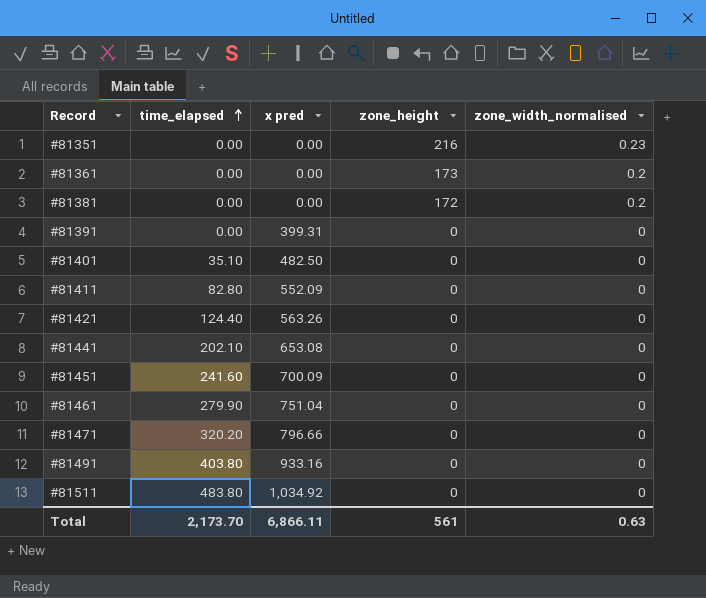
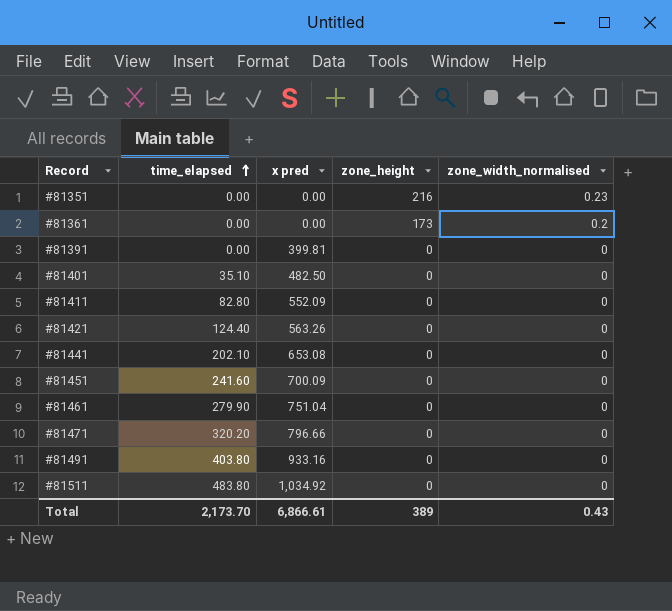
row #81381: 0.00 | 0.00 | 172 | 0.2 -> none
#81391 | x pred: 399.31 -> 399.81
Total | x pred: 6,866.11 -> 6,866.61
Total | zone_height: 561 -> 389
Total | zone_width_normalised: 0.63 -> 0.43

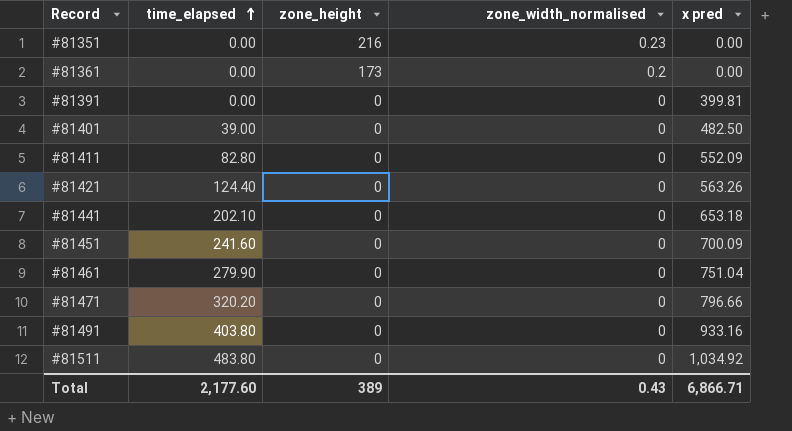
column x pred | position: 3 -> 5
#81401 | time_elapsed: 35.10 -> 39.00
#81441 | x pred: 653.08 -> 653.18
Total | time_elapsed: 2,173.70 -> 2,177.60
Total | x pred: 6,866.61 -> 6,866.71

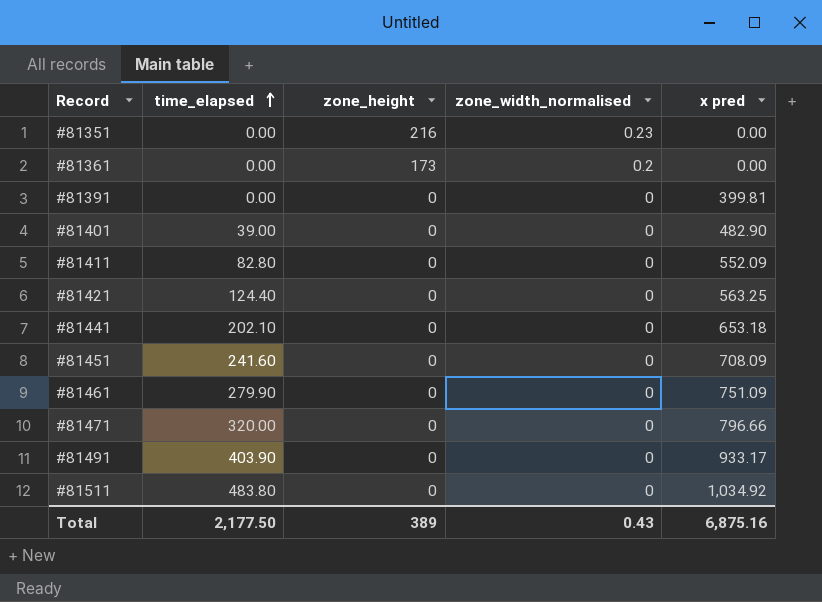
#81401 | x pred: 482.50 -> 482.90
#81421 | x pred: 563.26 -> 563.25
#81451 | x pred: 700.09 -> 708.09
#81461 | x pred: 751.04 -> 751.09
#81471 | time_elapsed: 320.20 -> 320.00
#81491 | time_elapsed: 403.80 -> 403.90
#81491 | x pred: 933.16 -> 933.17
Total | time_elapsed: 2,177.60 -> 2,177.50
Total | x pred: 6,866.71 -> 6,875.16

